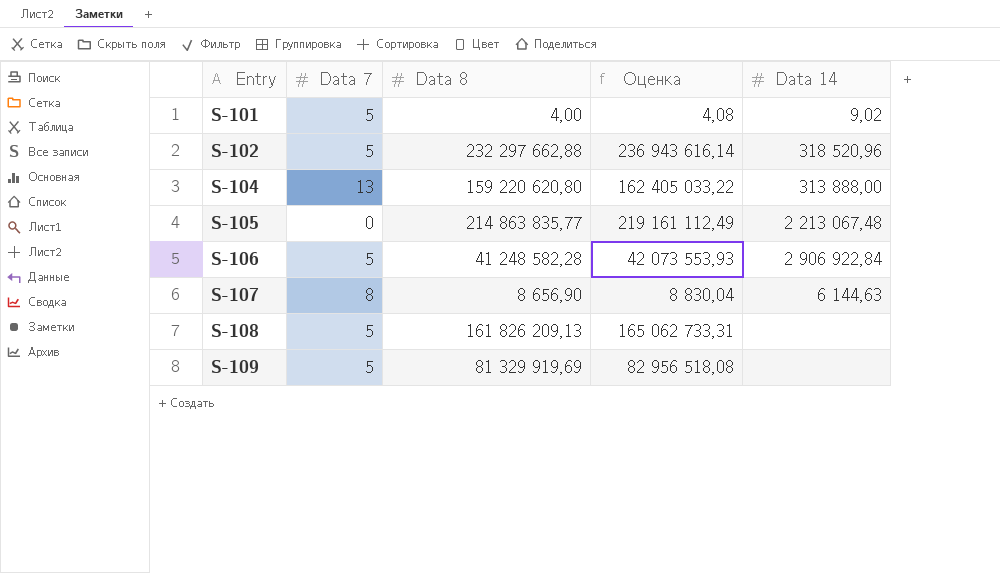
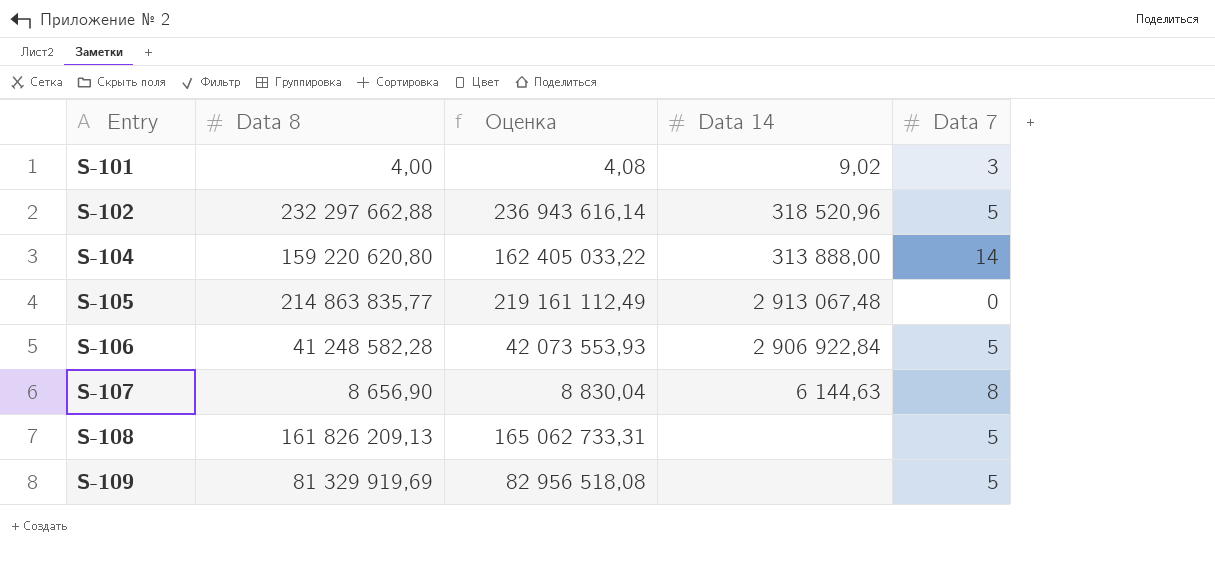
column Data 7 | position: 2 -> 5
S-101 | Data 7: 5 -> 3
S-104 | Data 7: 13 -> 14
S-105 | Data 14: 2 213 067,48 -> 2 913 067,48

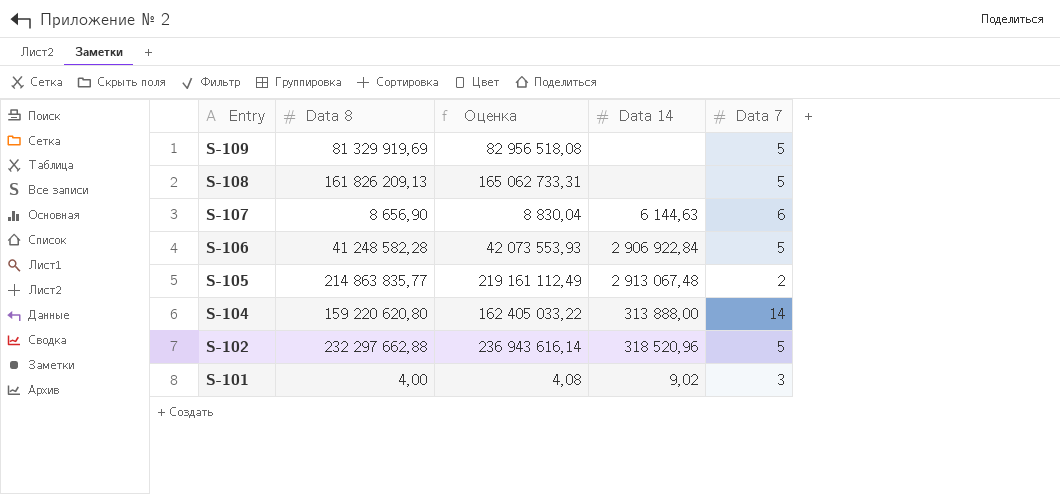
row order: Entry ascending -> Entry descending
S-107 | Data 7: 8 -> 6
S-105 | Data 7: 0 -> 2

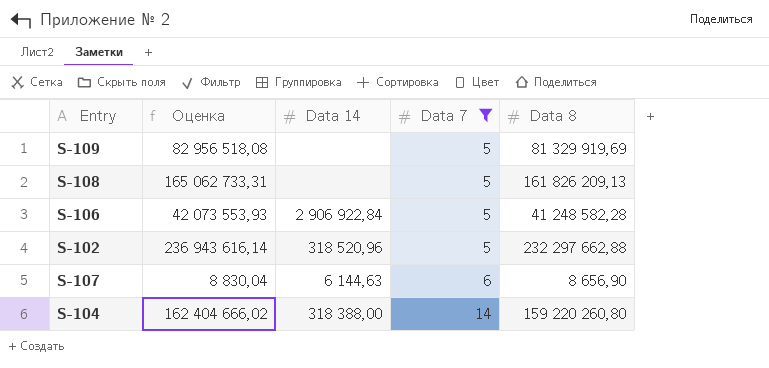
filter: none -> Data 7 >= 5
row order: Entry descending -> Data 7 ascending
column Data 8 | position: 2 -> 5
S-104 | Оценка: 162 405 033,22 -> 162 404 666,02
S-104 | Data 14: 313 888,00 -> 318 388,00
S-104 | Data 8: 159 220 620,80 -> 159 220 260,80

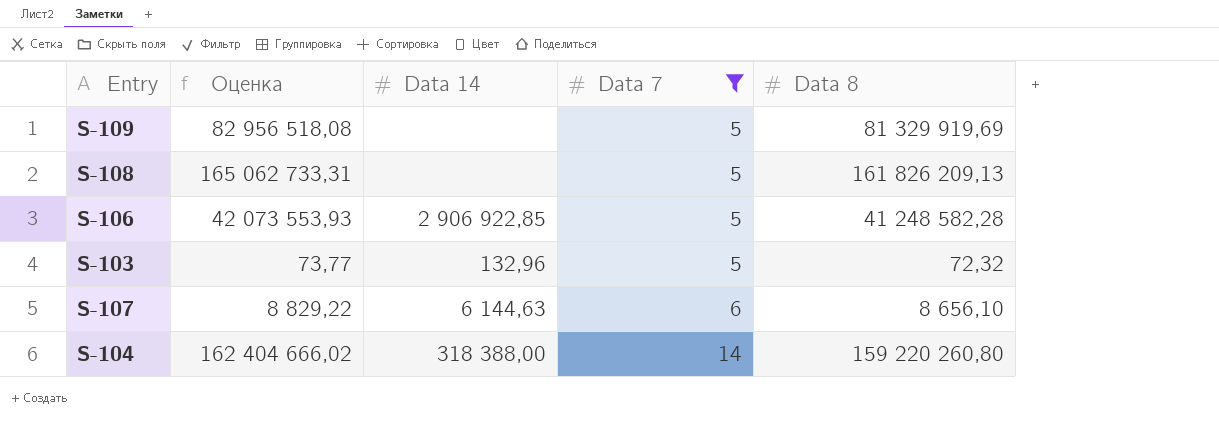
row S-102: 236 943 616,14 | 318 520,96 | 5 | 232 297 662,88 -> none
S-106 | Data 14: 2 906 922,84 -> 2 906 922,85
row S-103: none -> 73,77 | 132,96 | 5 | 72,32
S-107 | Оценка: 8 830,04 -> 8 829,22
S-107 | Data 8: 8 656,90 -> 8 656,10

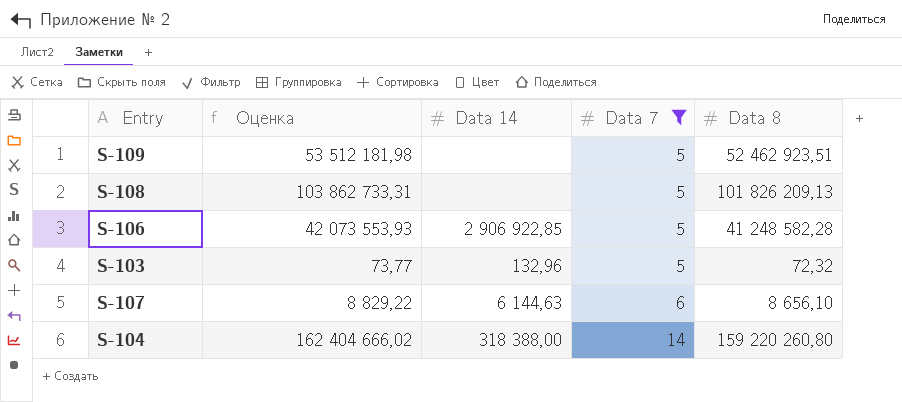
S-109 | Оценка: 82 956 518,08 -> 53 512 181,98
S-109 | Data 8: 81 329 919,69 -> 52 462 923,51
S-108 | Оценка: 165 062 733,31 -> 103 862 733,31
S-108 | Data 8: 161 826 209,13 -> 101 826 209,13

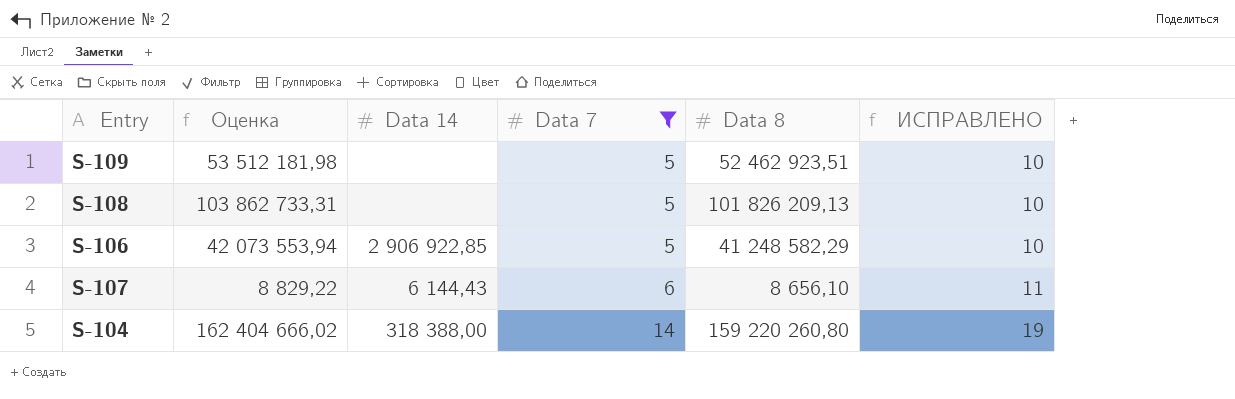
column ИСПРАВЛЕНО | formula: none -> [Data 7] + 5
row S-103: 73,77 | 132,96 | 5 | 72,32 -> none
S-106 | Оценка: 42 073 553,93 -> 42 073 553,94
S-106 | Data 8: 41 248 582,28 -> 41 248 582,29
S-107 | Data 14: 6 144,63 -> 6 144,43

